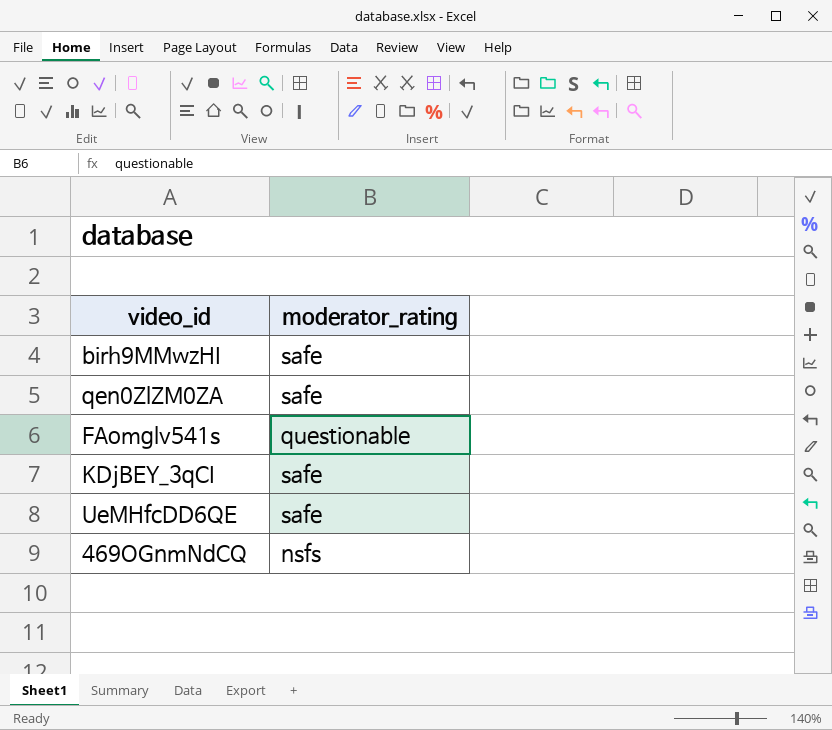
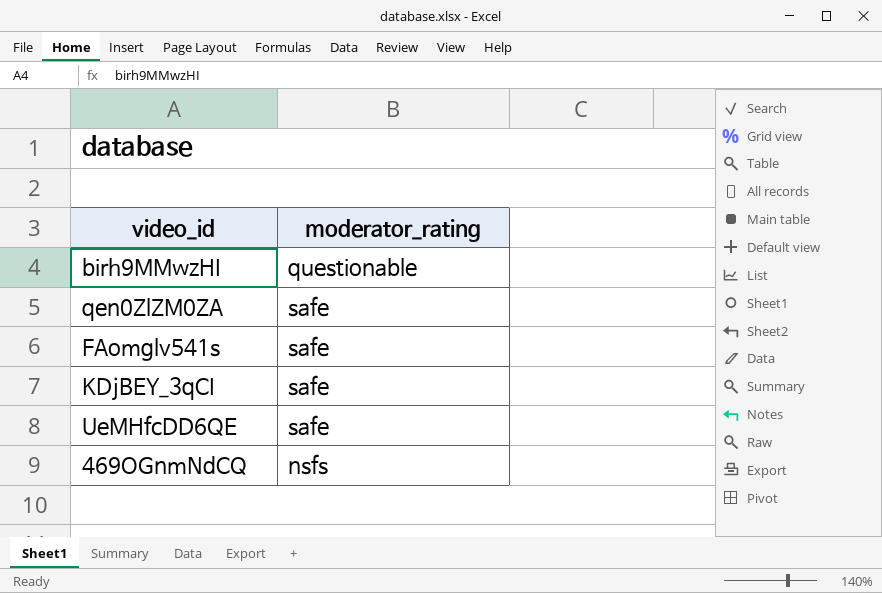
birh9MMwzHI | moderator_rating: safe -> questionable
FAomglv541s | moderator_rating: questionable -> safe

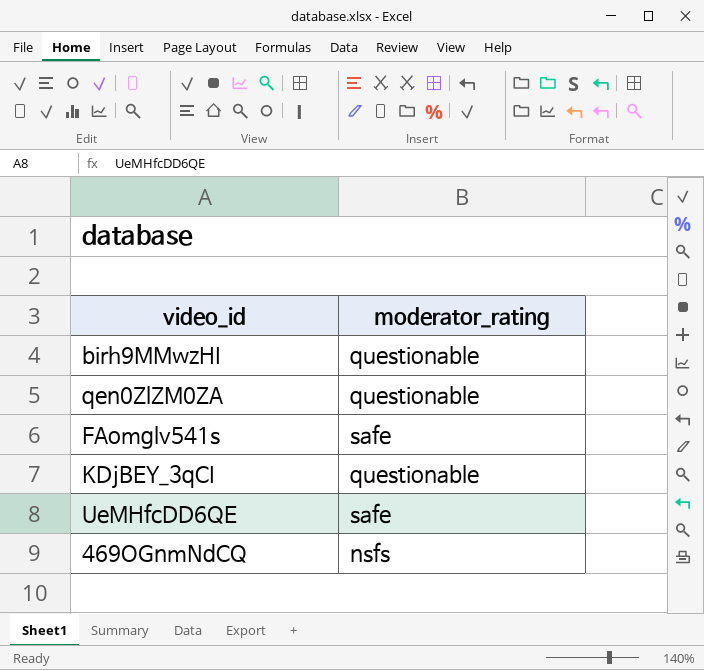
qen0ZlZM0ZA | moderator_rating: safe -> questionable
KDjBEY_3qCI | moderator_rating: safe -> questionable

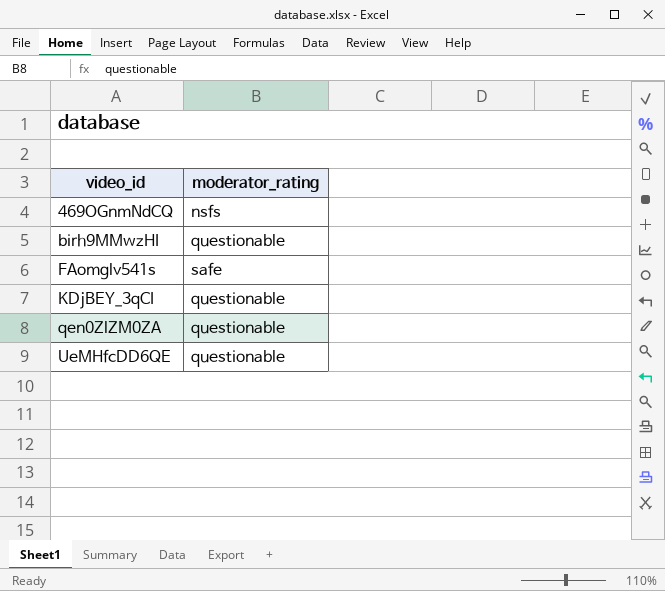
row order: none -> video_id ascending
UeMHfcDD6QE | moderator_rating: safe -> questionable

